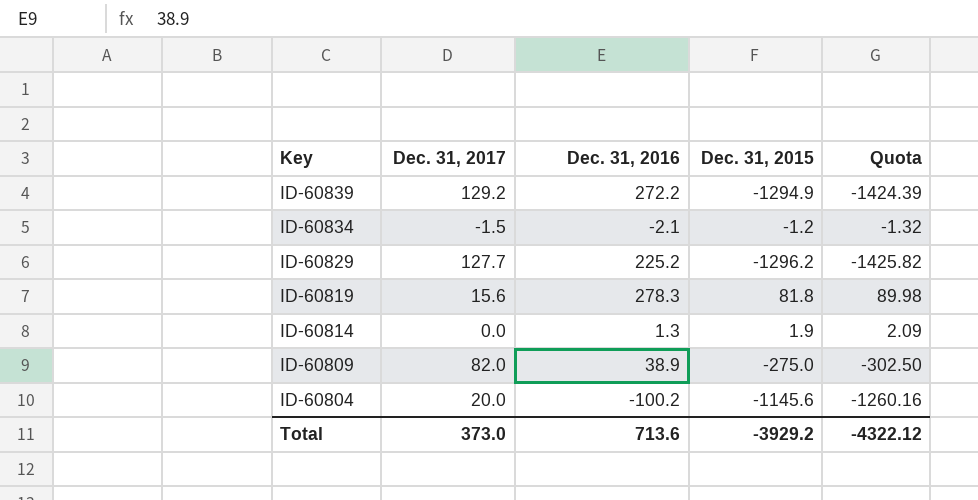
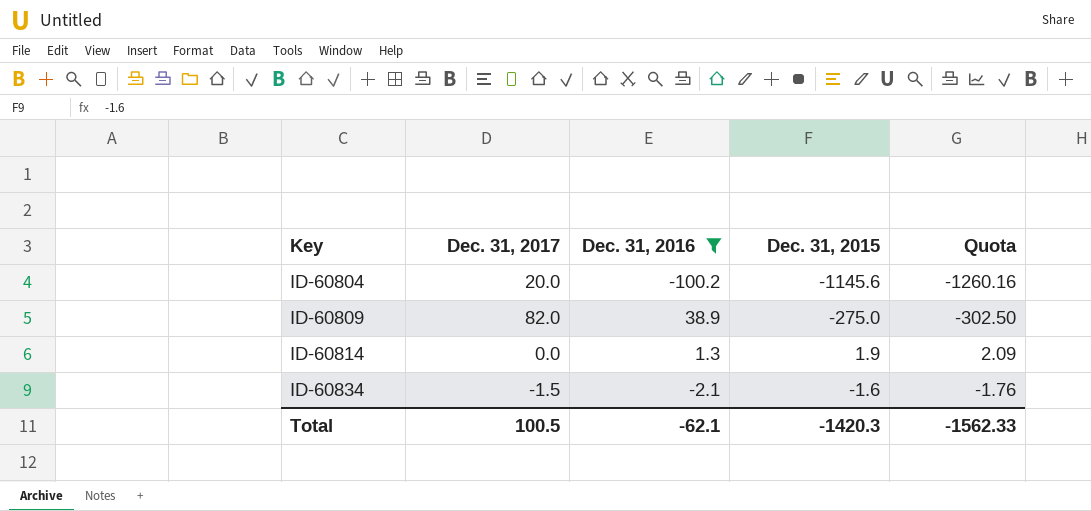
filter: none -> Dec. 31, 2016 <= 38.9
row order: Key descending -> Key ascending
ID-60834 | Dec. 31, 2015: -1.2 -> -1.6
ID-60834 | Quota: -1.32 -> -1.76
Total | Dec. 31, 2017: 373.0 -> 100.5
Total | Dec. 31, 2016: 713.6 -> -62.1
Total | Dec. 31, 2015: -3929.2 -> -1420.3
Total | Quota: -4322.12 -> -1562.33

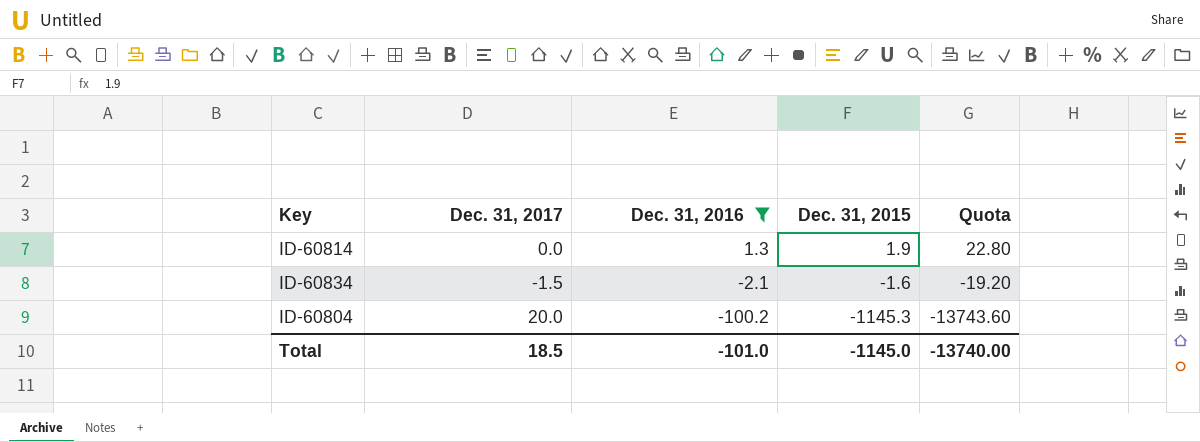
row order: Key ascending -> Dec. 31, 2016 descending
column Quota | formula: [Dec. 31, 2015] * 1.1 -> [Dec. 31, 2015] * 12
row ID-60809: 82.0 | 38.9 | -275.0 | -302.50 -> none
ID-60804 | Dec. 31, 2015: -1145.6 -> -1145.3
Total | Dec. 31, 2017: 100.5 -> 18.5
Total | Dec. 31, 2016: -62.1 -> -101.0
Total | Dec. 31, 2015: -1420.3 -> -1145.0
Total | Quota: -1562.33 -> -13740.00

